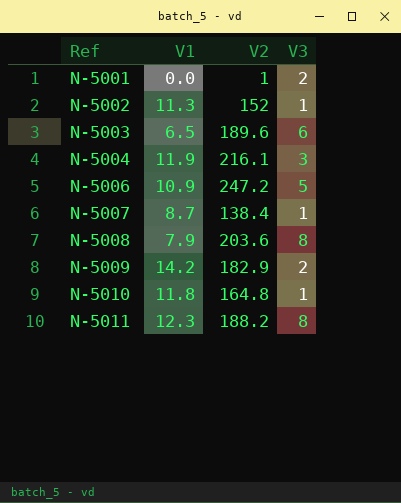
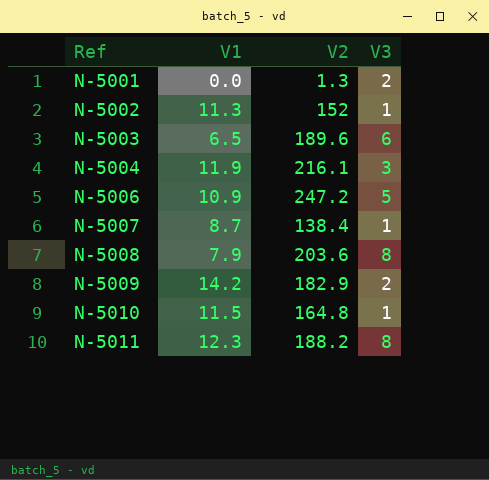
N-5001 | V2: 1 -> 1.3
N-5010 | V1: 11.8 -> 11.5

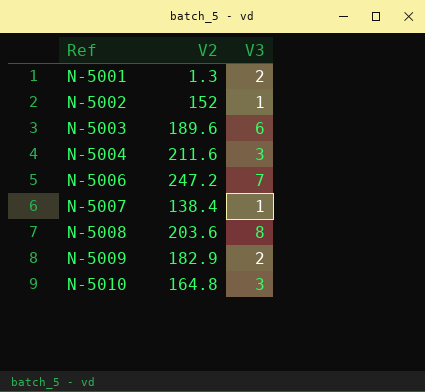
column V1 | position: 2 -> none
row N-5011: 12.3 | 188.2 | 8 -> none
N-5004 | V2: 216.1 -> 211.6
N-5006 | V3: 5 -> 7
N-5010 | V3: 1 -> 3

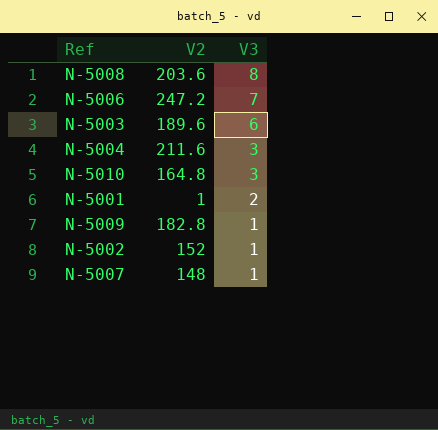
row order: Ref ascending -> V3 descending
N-5001 | V2: 1.3 -> 1
N-5009 | V2: 182.9 -> 182.8
N-5009 | V3: 2 -> 1
N-5007 | V2: 138.4 -> 148

